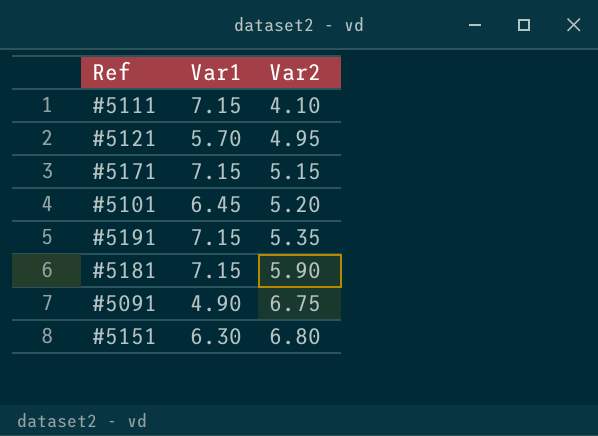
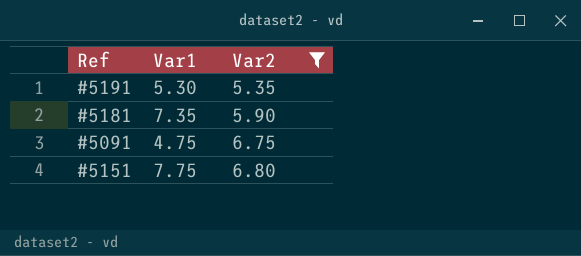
filter: none -> Var2 >= 5.35
#5191 | Var1: 7.15 -> 5.30
#5181 | Var1: 7.15 -> 7.35
#5091 | Var1: 4.90 -> 4.75
#5151 | Var1: 6.30 -> 7.75

